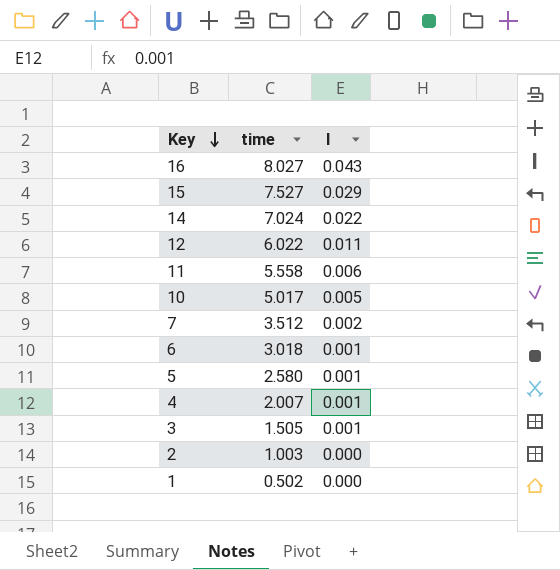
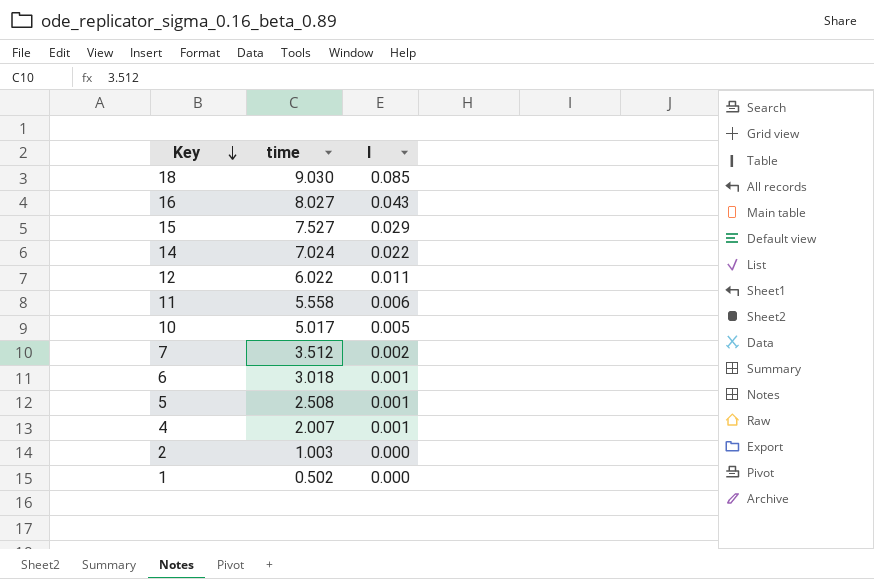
row 3: 1.505 | 0.001 -> none
row 18: none -> 9.030 | 0.085
5 | time: 2.580 -> 2.508

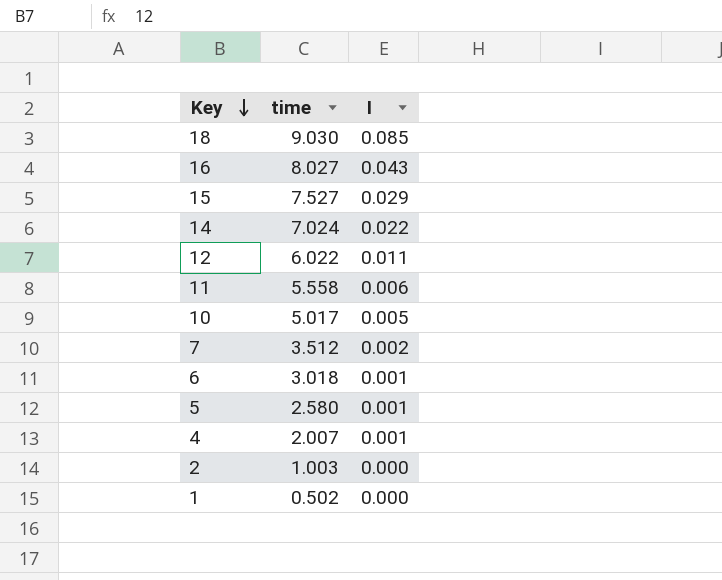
5 | time: 2.508 -> 2.580

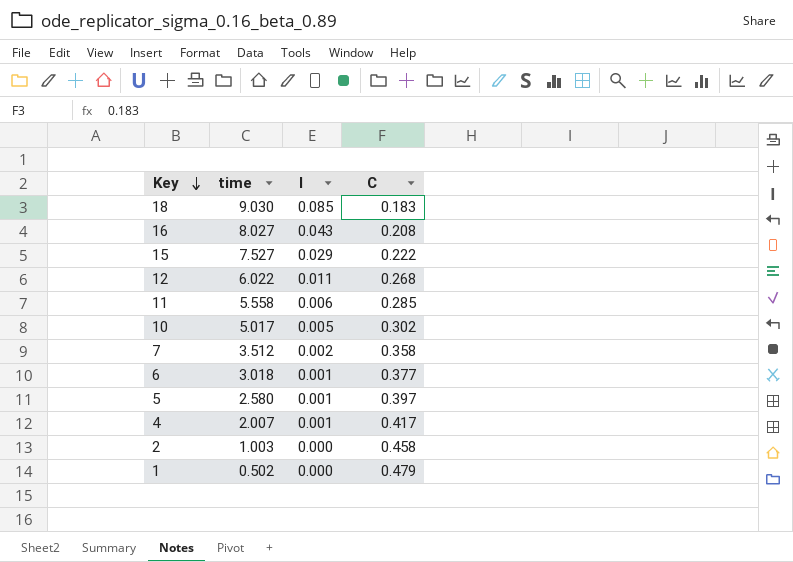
column C | position: none -> 4
row 14: 7.024 | 0.022 -> none

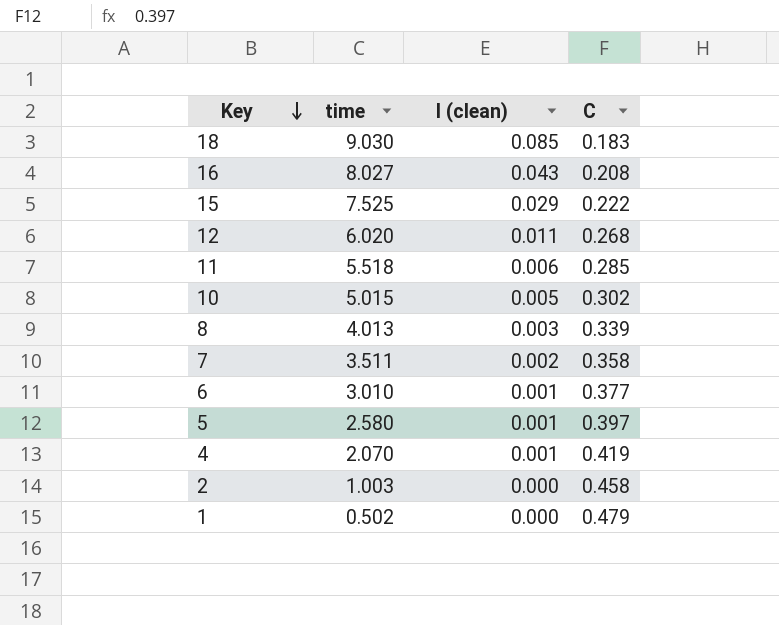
column name: I -> I (clean)
15 | time: 7.527 -> 7.525
12 | time: 6.022 -> 6.020
11 | time: 5.558 -> 5.518
10 | time: 5.017 -> 5.015
row 8: none -> 4.013 | 0.003 | 0.339
7 | time: 3.512 -> 3.511
6 | time: 3.018 -> 3.010
4 | time: 2.007 -> 2.070
4 | C: 0.417 -> 0.419

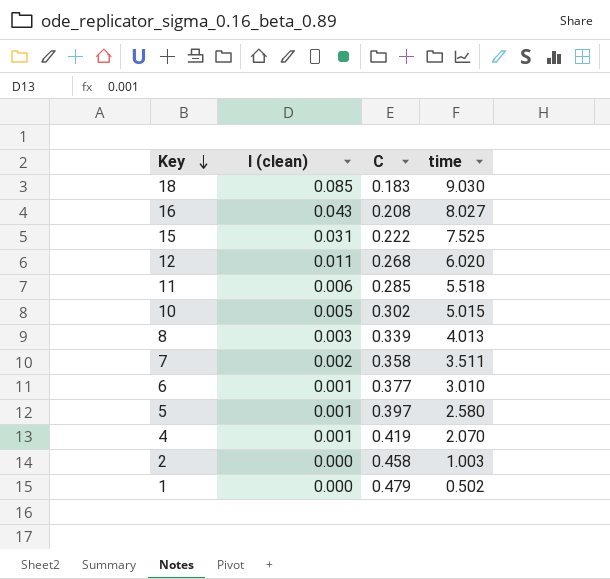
column time | position: 2 -> 4
15 | I (clean): 0.029 -> 0.031

